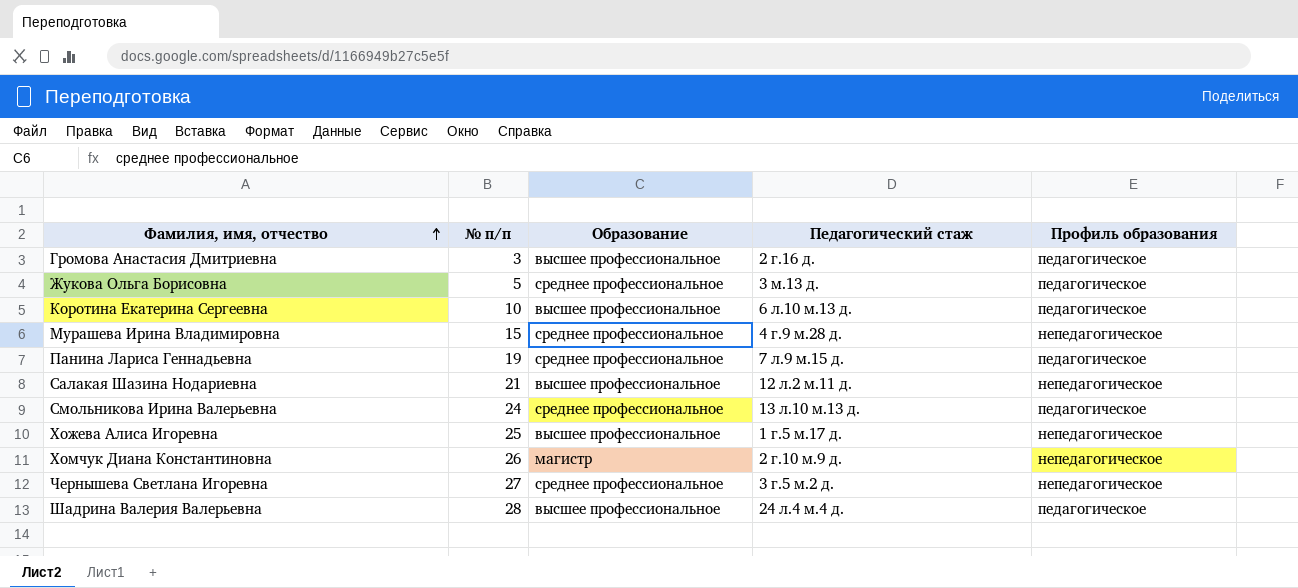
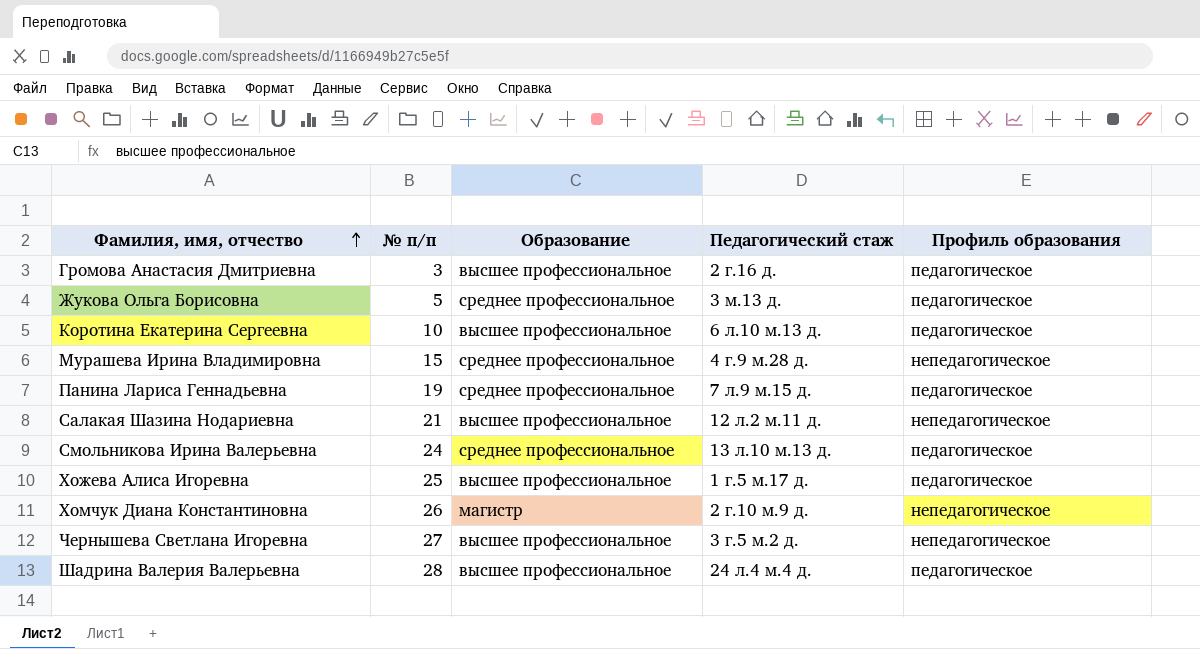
Хожева Алиса Игоревна | Профиль образования: непедагогическое -> педагогическое
Чернышева Светлана Игоревна | Образование: среднее профессиональное -> высшее профессиональное

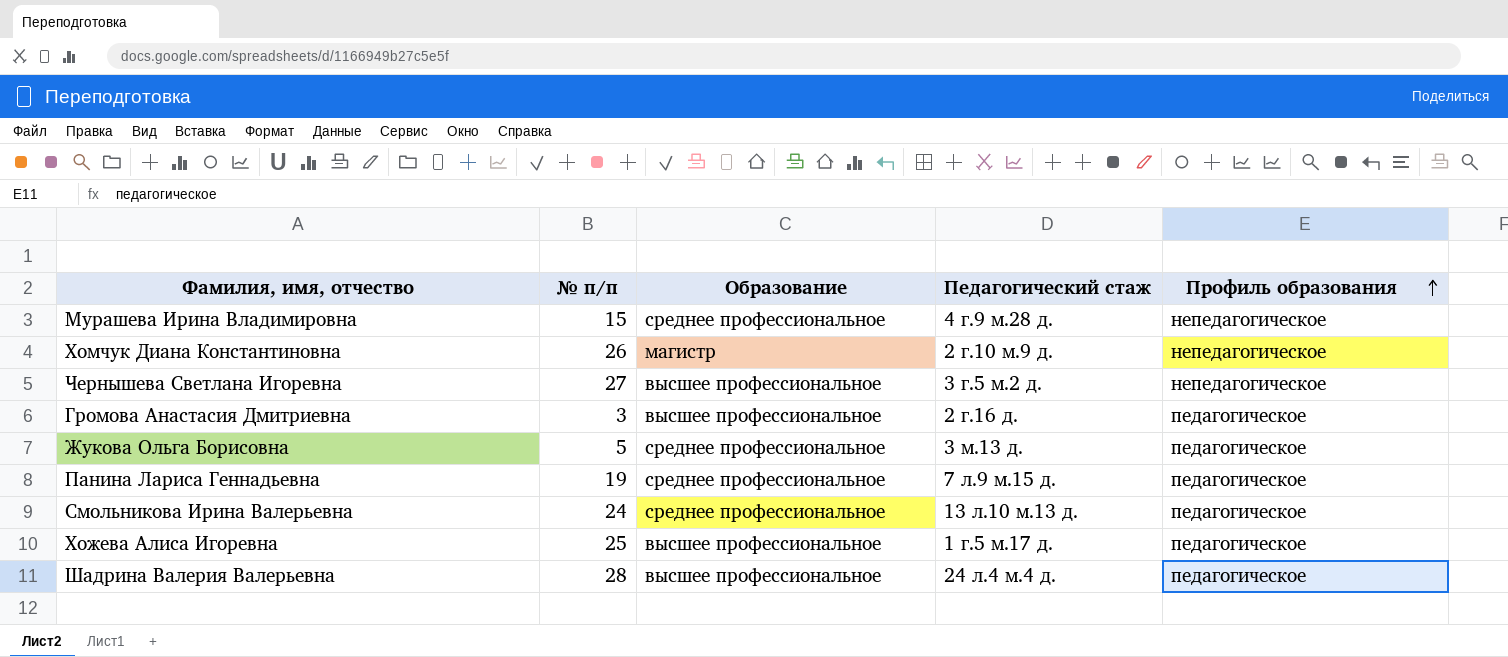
row order: Фамилия, имя, отчество ascending -> Профиль образования ascending
row Коротина Екатерина Сергеевна: 10 | высшее профессиональное | 6 л.10 м.13 д. | педагогическое -> none
row Салакая Шазина Нодариевна: 21 | высшее профессиональное | 12 л.2 м.11 д. | непедагогическое -> none

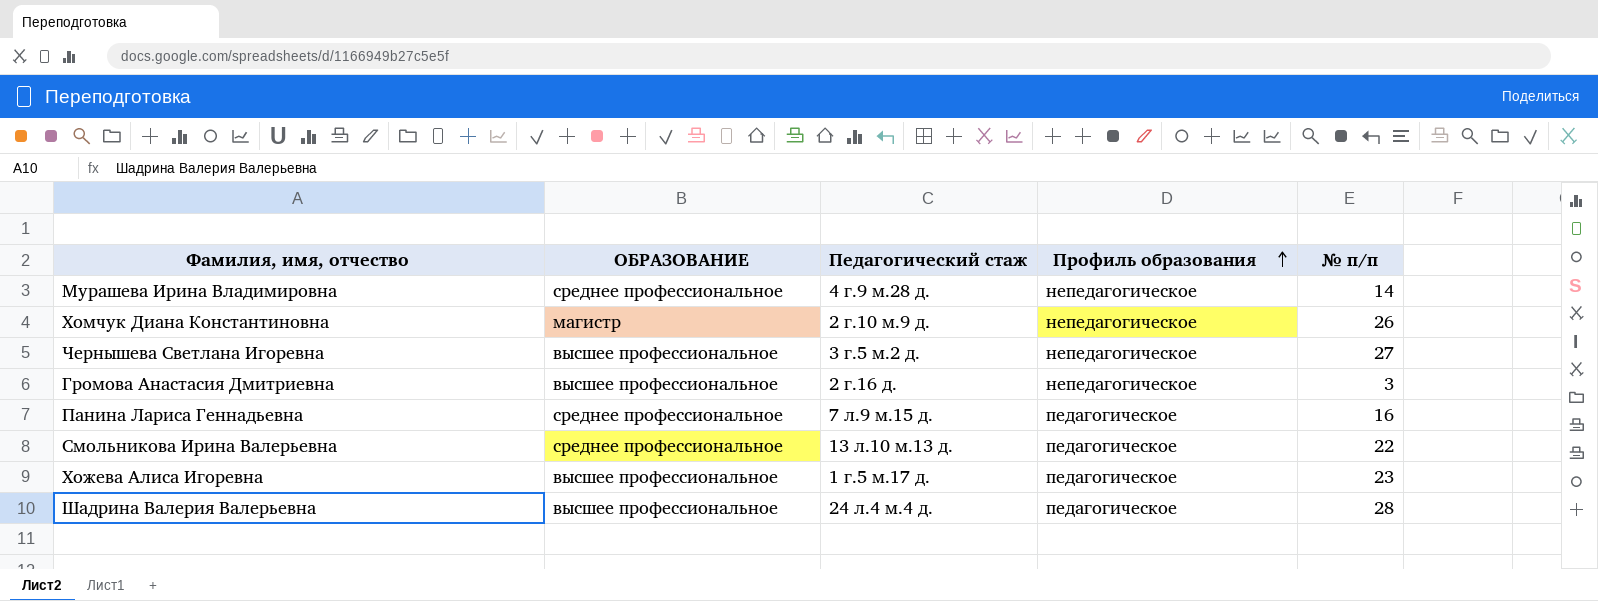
column name: Образование -> ОБРАЗОВАНИЕ
column № п/п | position: 2 -> 5
row Жукова Ольга Борисовна: 5 | среднее профессиональное | 3 м.13 д. | педагогическое -> none
Мурашева Ирина Владимировна | № п/п: 15 -> 14
Громова Анастасия Дмитриевна | Профиль образования: педагогическое -> непедагогическое
Панина Лариса Геннадьевна | № п/п: 19 -> 16
Смольникова Ирина Валерьевна | № п/п: 24 -> 22
Хожева Алиса Игоревна | № п/п: 25 -> 23

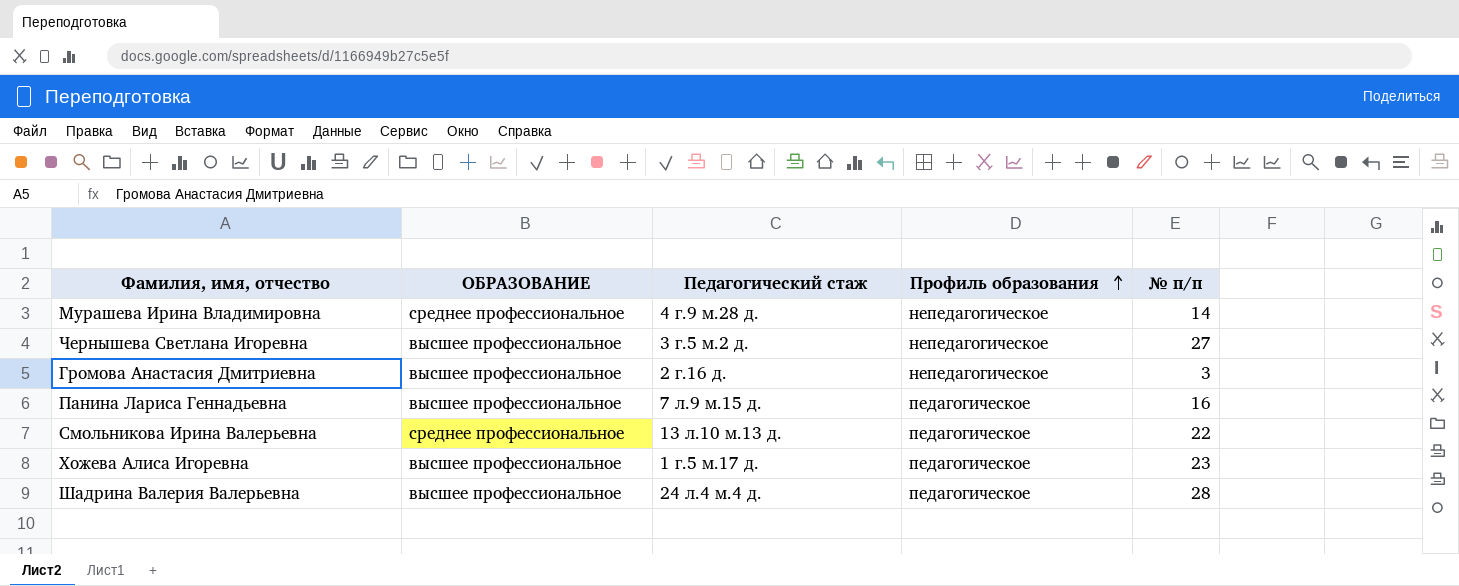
row Хомчук Диана Константиновна: магистр | 2 г.10 м.9 д. | непедагогическое | 26 -> none
Панина Лариса Геннадьевна | ОБРАЗОВАНИЕ: среднее профессиональное -> высшее профессиональное

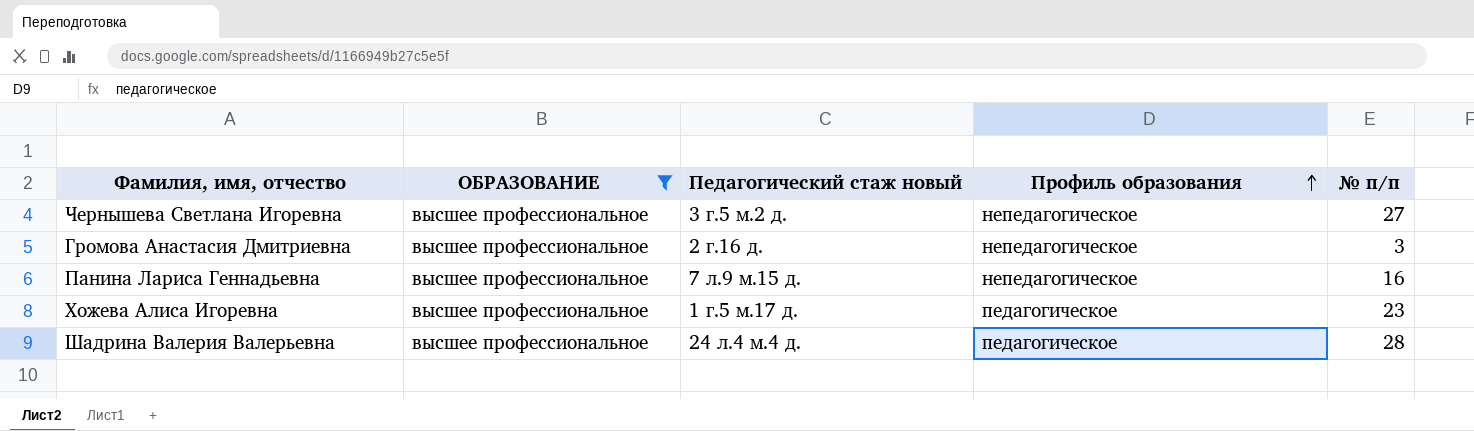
filter: none -> ОБРАЗОВАНИЕ = высшее профессиональное
column name: Педагогический стаж -> Педагогический стаж новый
Панина Лариса Геннадьевна | Профиль образования: педагогическое -> непедагогическое

